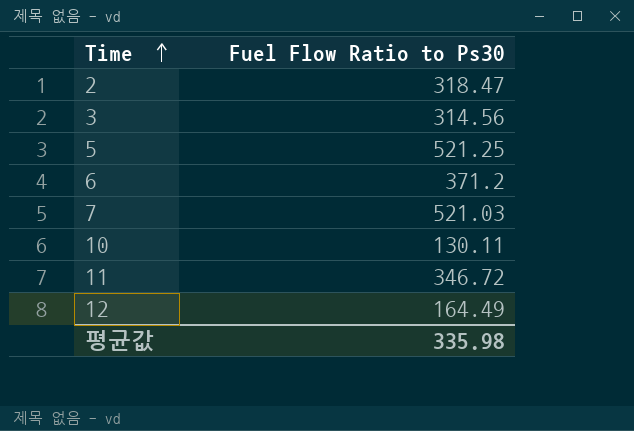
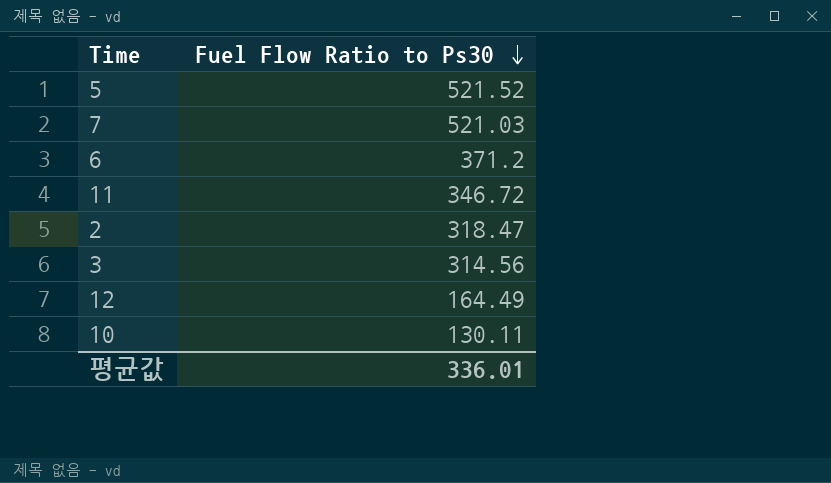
row order: Time ascending -> Fuel Flow Ratio to Ps30 descending
5 | Fuel Flow Ratio to Ps30: 521.25 -> 521.52
평균값 | Fuel Flow Ratio to Ps30: 335.98 -> 336.01

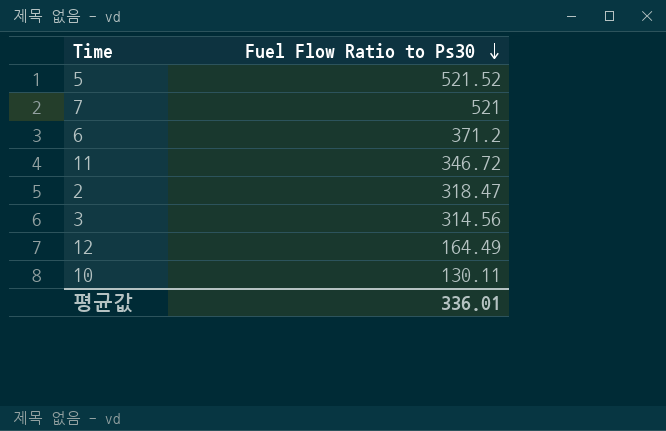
7 | Fuel Flow Ratio to Ps30: 521.03 -> 521

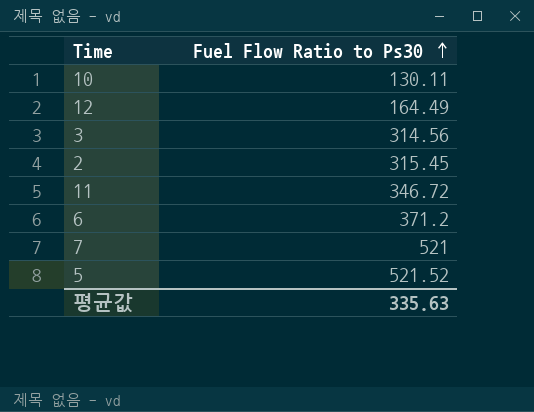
row order: Fuel Flow Ratio to Ps30 descending -> Fuel Flow Ratio to Ps30 ascending
2 | Fuel Flow Ratio to Ps30: 318.47 -> 315.45
평균값 | Fuel Flow Ratio to Ps30: 336.01 -> 335.63

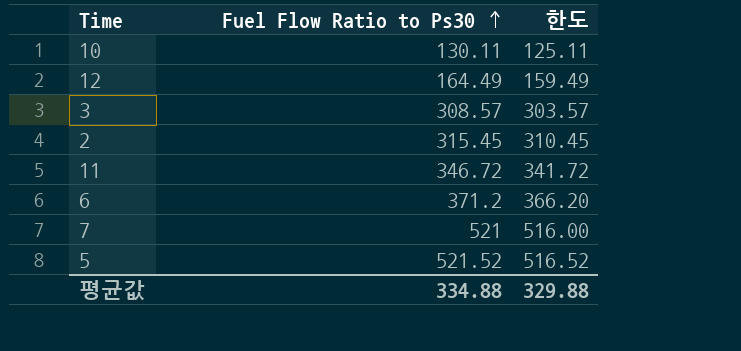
column 한도 | formula: none -> [Fuel Flow Ratio to Ps30] - 5
3 | Fuel Flow Ratio to Ps30: 314.56 -> 308.57
평균값 | Fuel Flow Ratio to Ps30: 335.63 -> 334.88

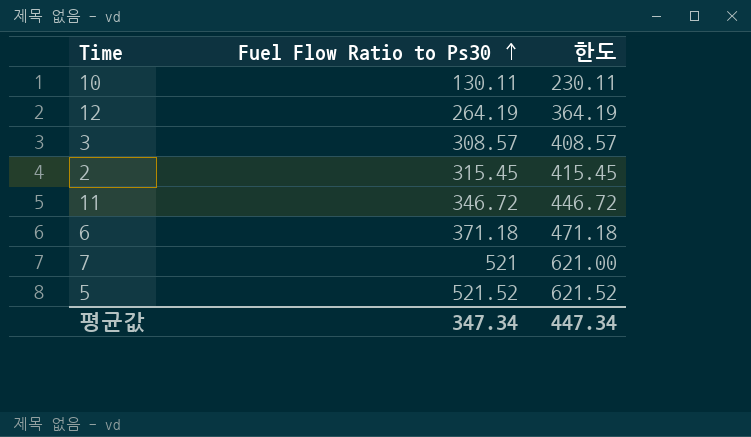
column 한도 | formula: [Fuel Flow Ratio to Ps30] - 5 -> [Fuel Flow Ratio to Ps30] + 100
12 | Fuel Flow Ratio to Ps30: 164.49 -> 264.19
6 | Fuel Flow Ratio to Ps30: 371.2 -> 371.18
평균값 | Fuel Flow Ratio to Ps30: 334.88 -> 347.34
평균값 | 한도: 329.88 -> 447.34

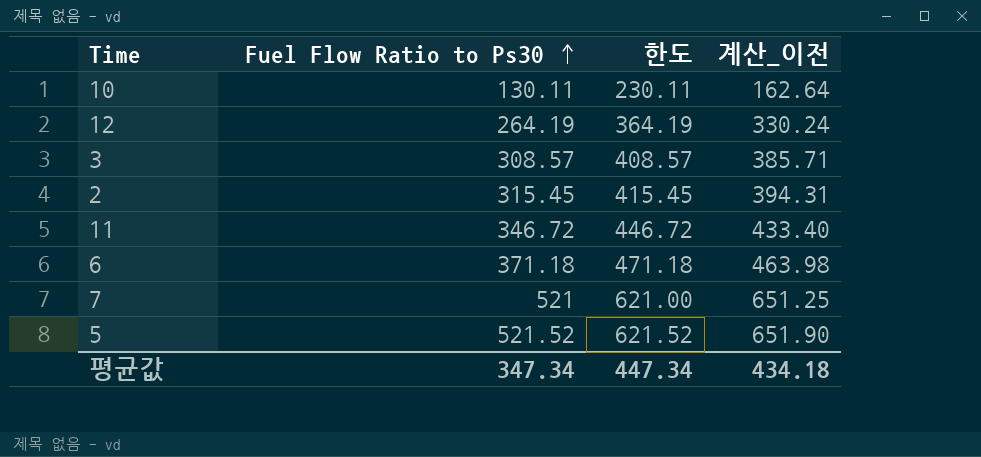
column 계산_이전 | formula: none -> [Fuel Flow Ratio to Ps30] * 1.25

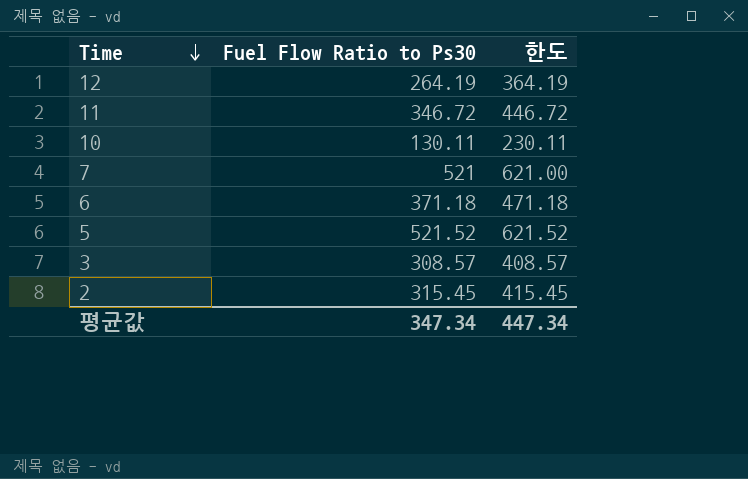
row order: Fuel Flow Ratio to Ps30 ascending -> Time descending
column 계산_이전 | formula: [Fuel Flow Ratio to Ps30] * 1.25 -> none

